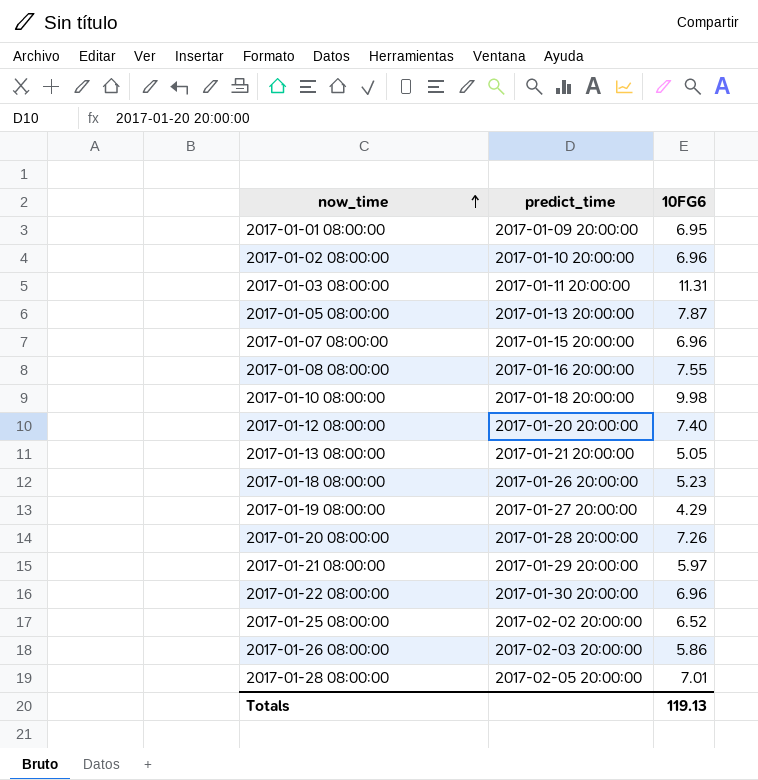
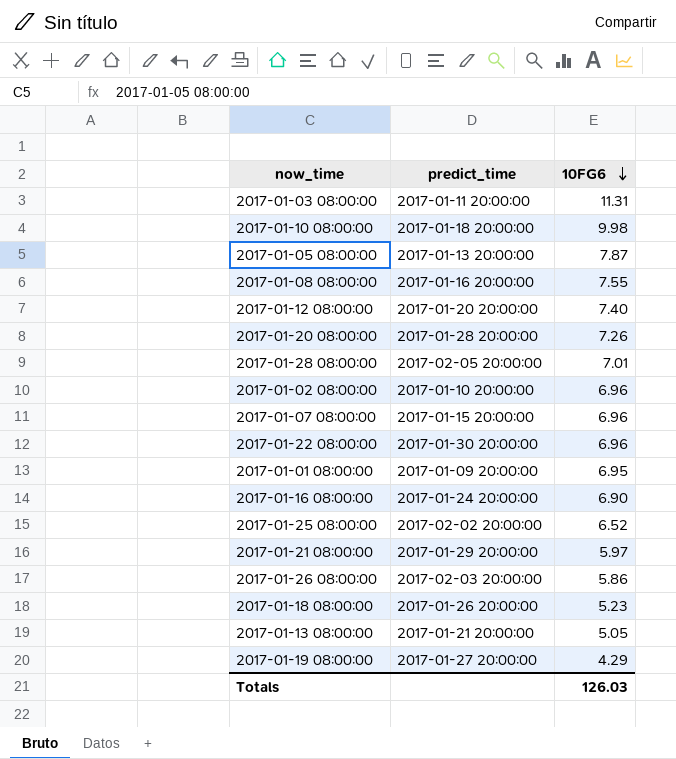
row order: now_time ascending -> 10FG6 descending
row 2017-01-16 08:00:00: none -> 2017-01-24 20:00:00 | 6.90
Totals | 10FG6: 119.13 -> 126.03

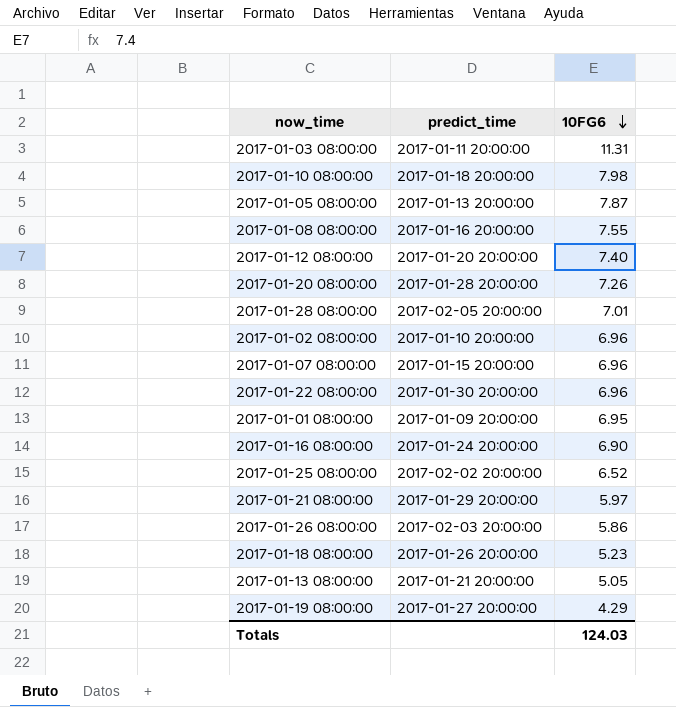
2017-01-10 08:00:00 | 10FG6: 9.98 -> 7.98
Totals | 10FG6: 126.03 -> 124.03

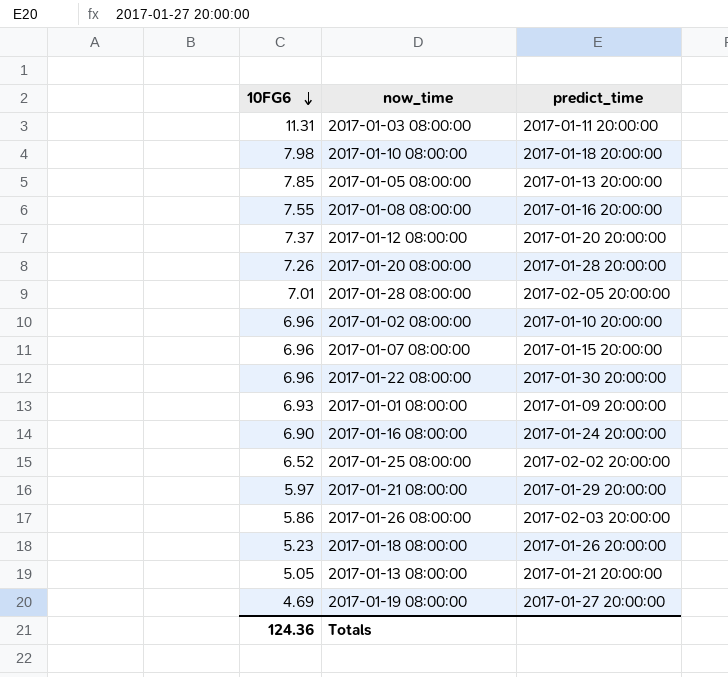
column 10FG6 | position: 3 -> 1
2017-01-05 08:00:00 | 10FG6: 7.87 -> 7.85
2017-01-12 08:00:00 | 10FG6: 7.40 -> 7.37
2017-01-01 08:00:00 | 10FG6: 6.95 -> 6.93
2017-01-19 08:00:00 | 10FG6: 4.29 -> 4.69
Totals | 10FG6: 124.03 -> 124.36

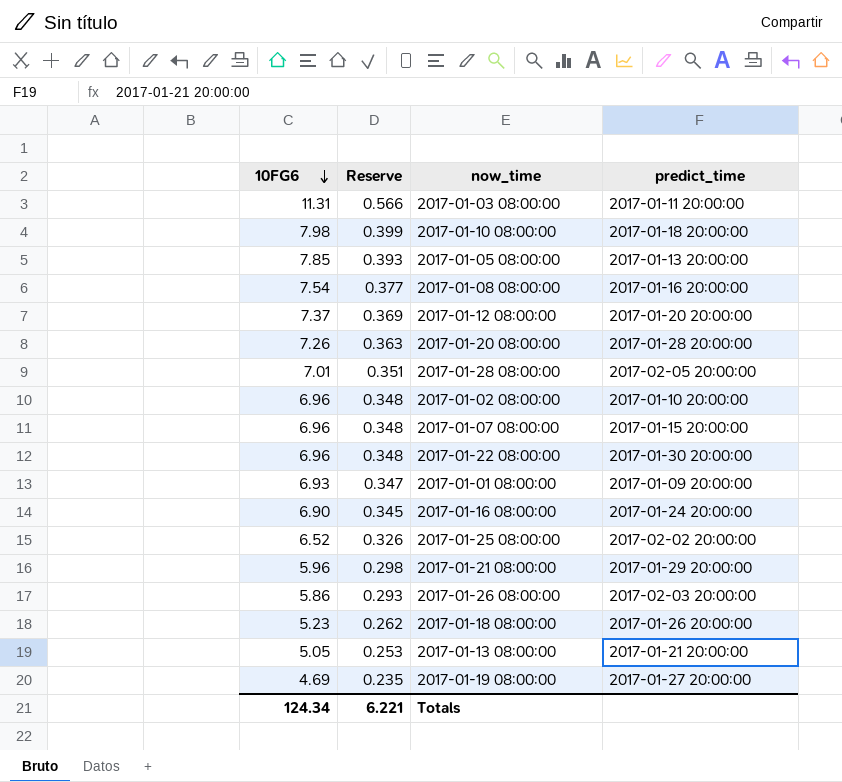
column Reserve | formula: none -> [10FG6] * 0.05
2017-01-08 08:00:00 | 10FG6: 7.55 -> 7.54
2017-01-21 08:00:00 | 10FG6: 5.97 -> 5.96
Totals | 10FG6: 124.36 -> 124.34

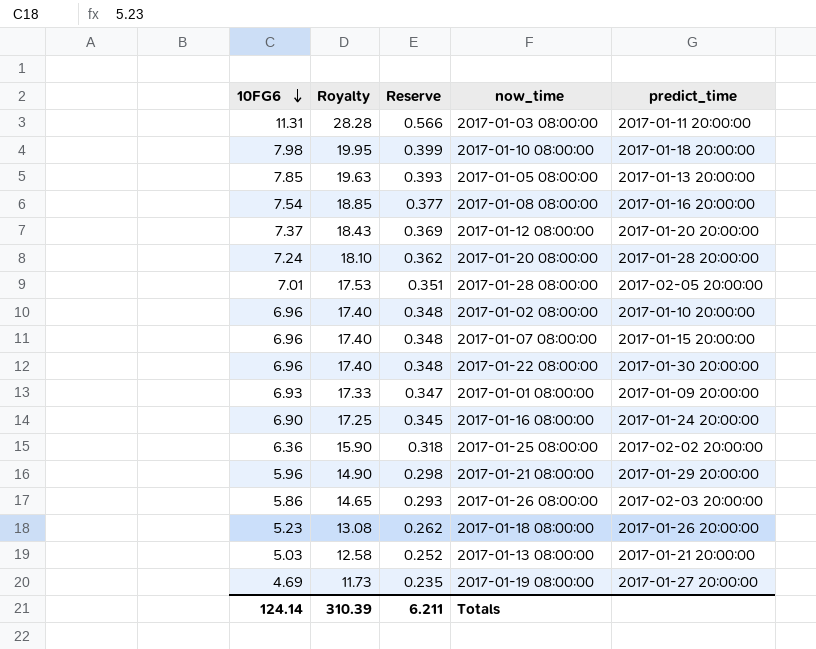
column Royalty | formula: none -> [10FG6] * 2.5
2017-01-20 08:00:00 | 10FG6: 7.26 -> 7.24
2017-01-20 08:00:00 | Reserve: 0.363 -> 0.362
2017-01-25 08:00:00 | 10FG6: 6.52 -> 6.36
2017-01-25 08:00:00 | Reserve: 0.326 -> 0.318
2017-01-13 08:00:00 | 10FG6: 5.05 -> 5.03
2017-01-13 08:00:00 | Reserve: 0.253 -> 0.252
Totals | 10FG6: 124.34 -> 124.14
Totals | Reserve: 6.221 -> 6.211

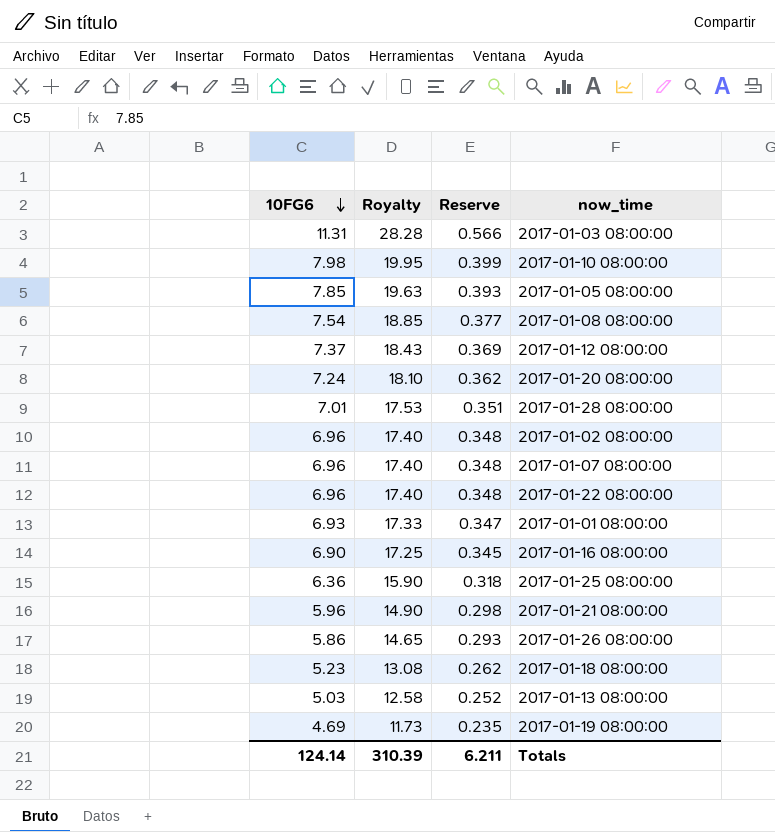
column predict_time | position: 5 -> none

